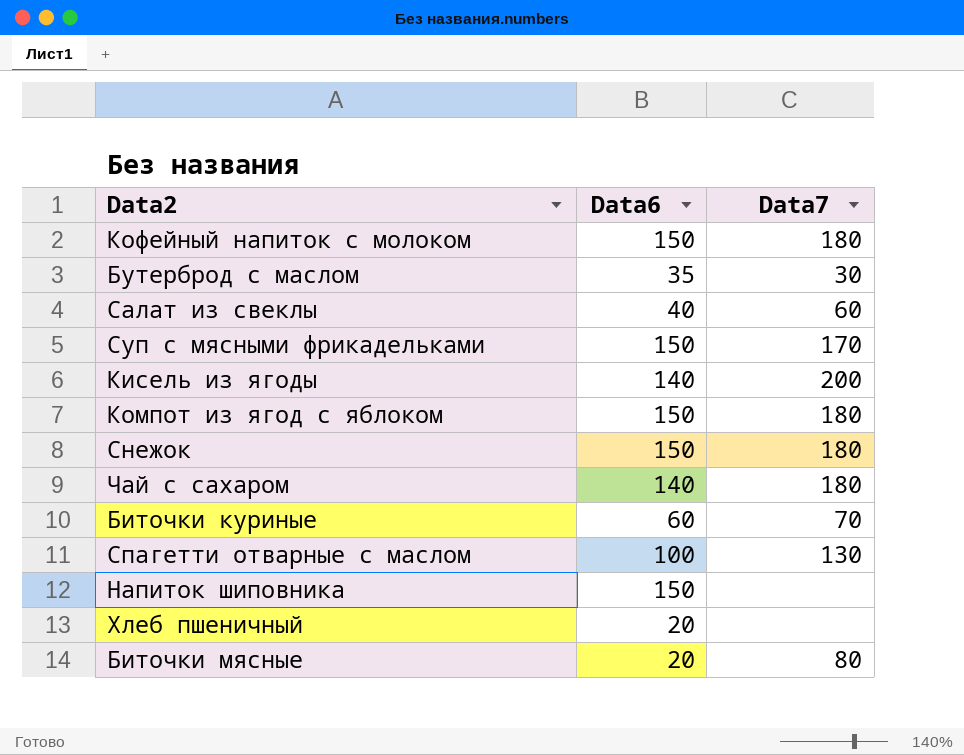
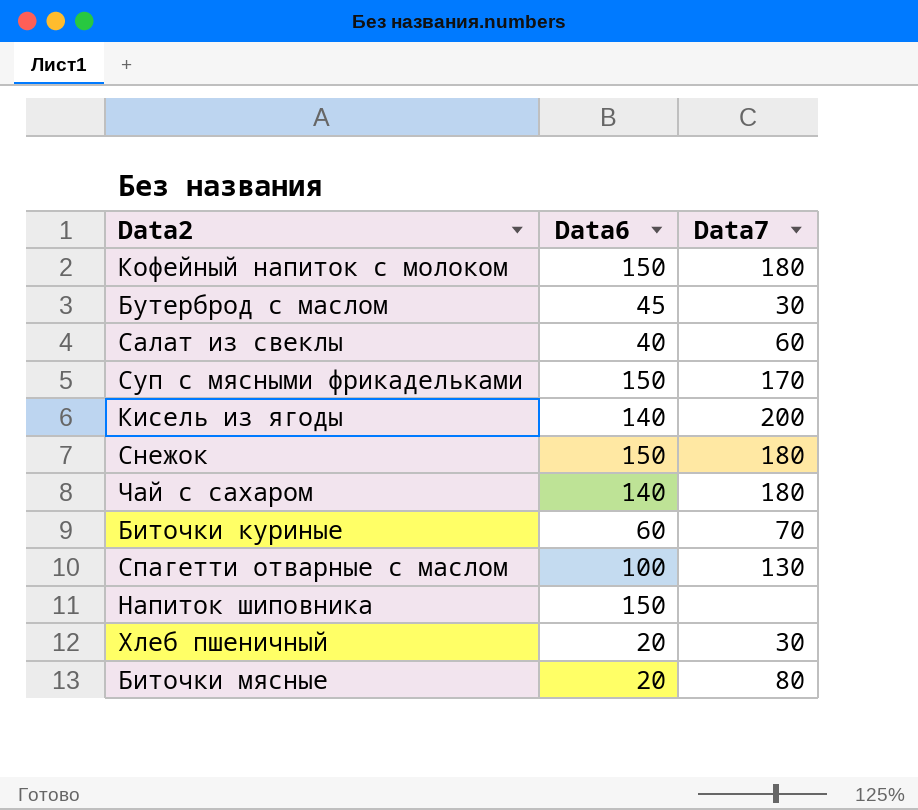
row Компот из ягод с яблоком: 150 | 180 -> none
Бутерброд с маслом | Data6: 35 -> 45
Хлеб пшеничный | Data7: none -> 30

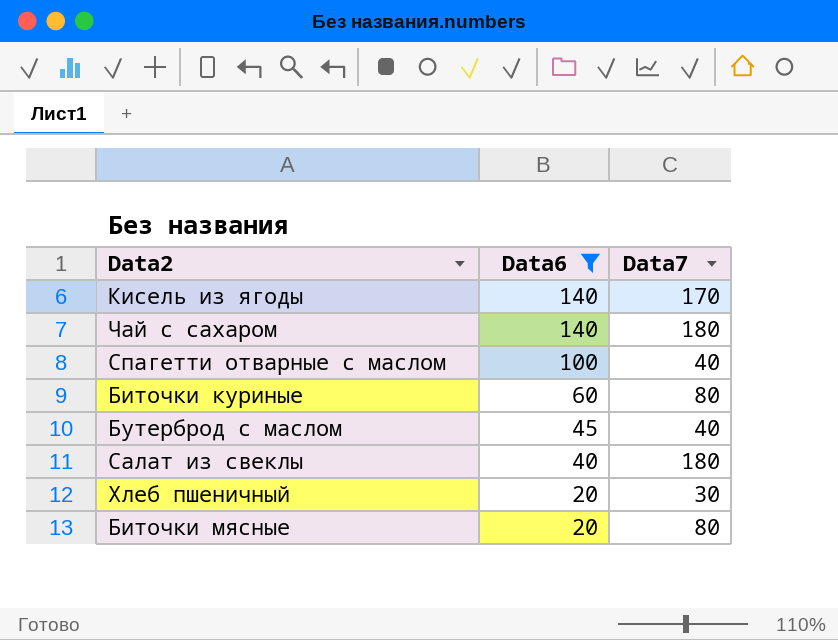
filter: none -> Data6 != 150
row order: none -> Data6 descending
Кисель из ягоды | Data7: 200 -> 170
Спагетти отварные с маслом | Data7: 130 -> 40
Биточки куриные | Data7: 70 -> 80
Бутерброд с маслом | Data7: 30 -> 40
Салат из свеклы | Data7: 60 -> 180

